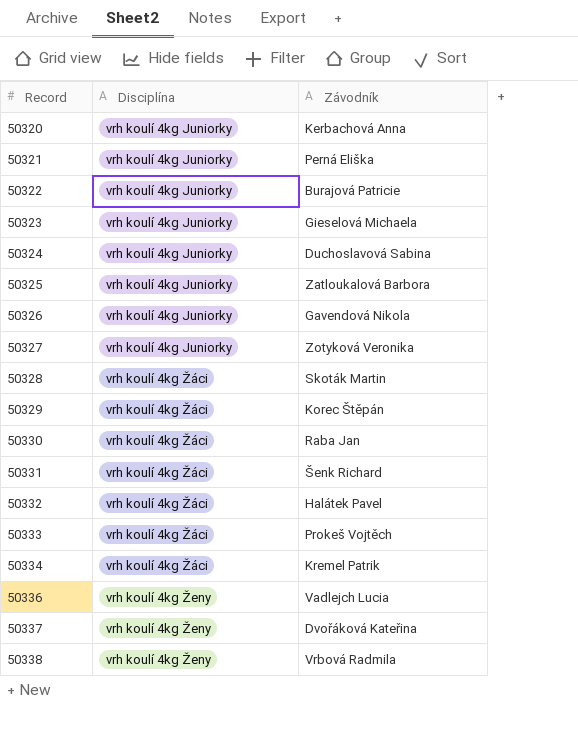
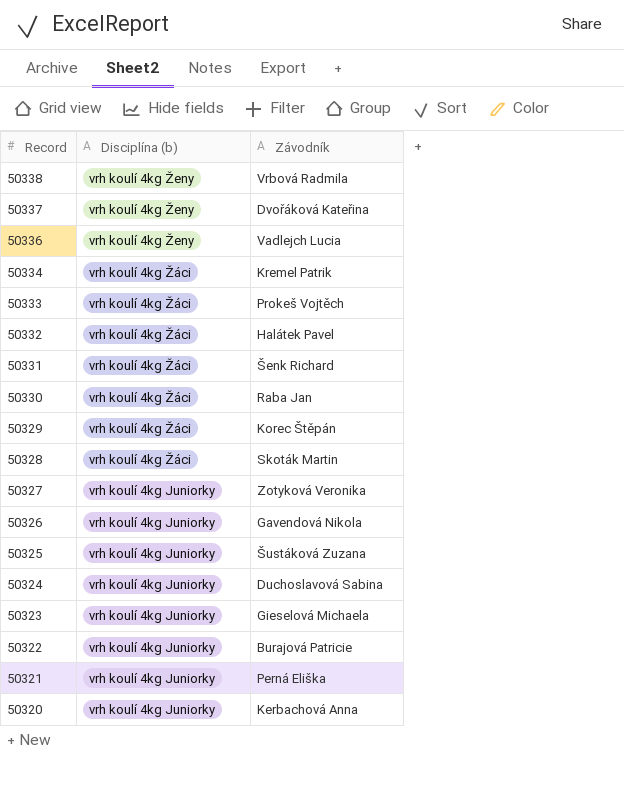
row order: Record ascending -> Record descending
column name: Disciplína -> Disciplína (b)
50325 | Závodník: Zatloukalová Barbora -> Šustáková Zuzana

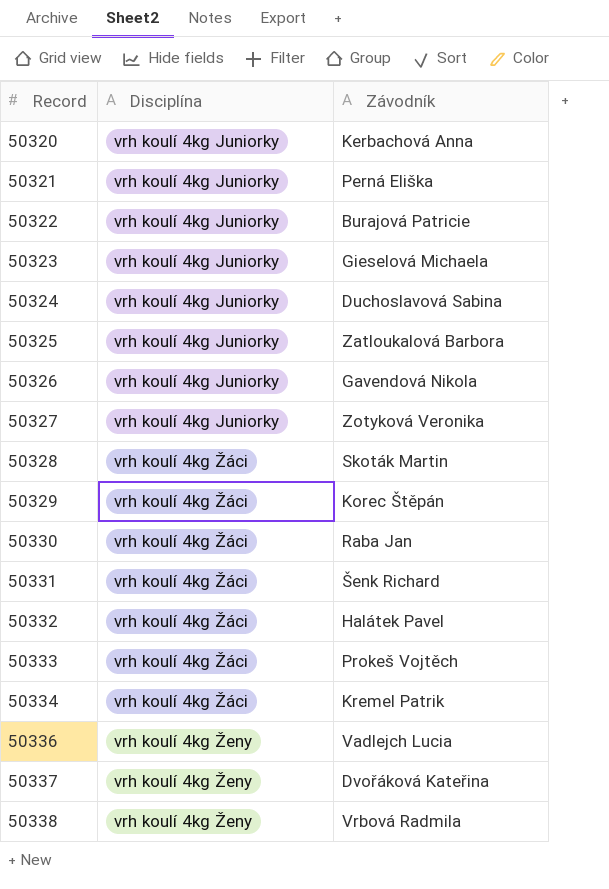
row order: Record descending -> Record ascending
column name: Disciplína (b) -> Disciplína
50325 | Závodník: Šustáková Zuzana -> Zatloukalová Barbora

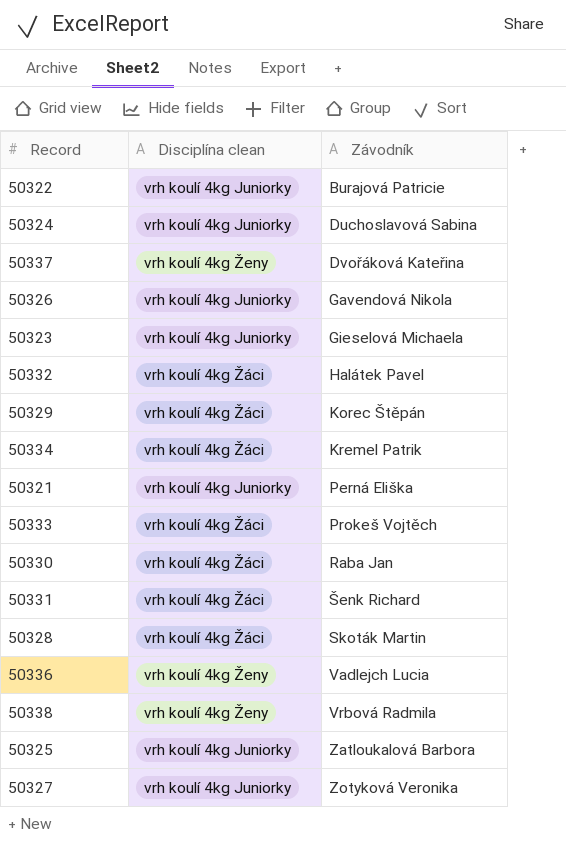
row order: Record ascending -> Závodník ascending
column name: Disciplína -> Disciplína clean
row 50320: vrh koulí 4kg Juniorky | Kerbachová Anna -> none

